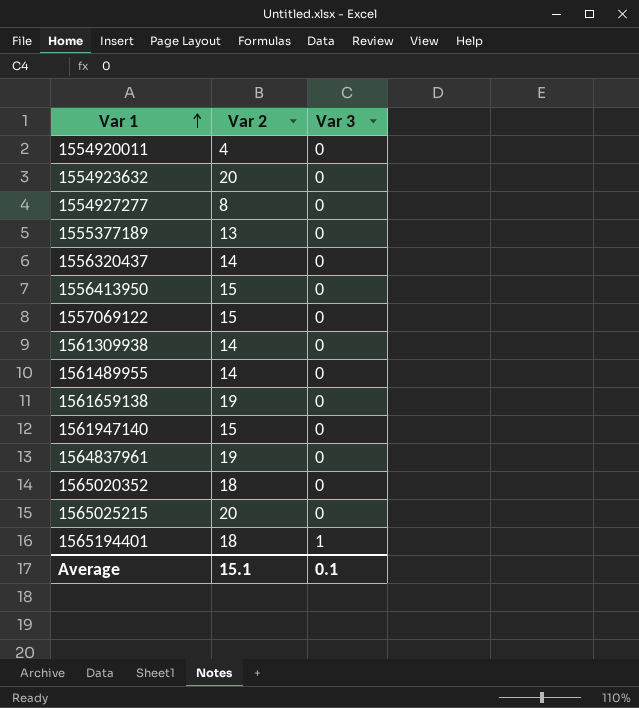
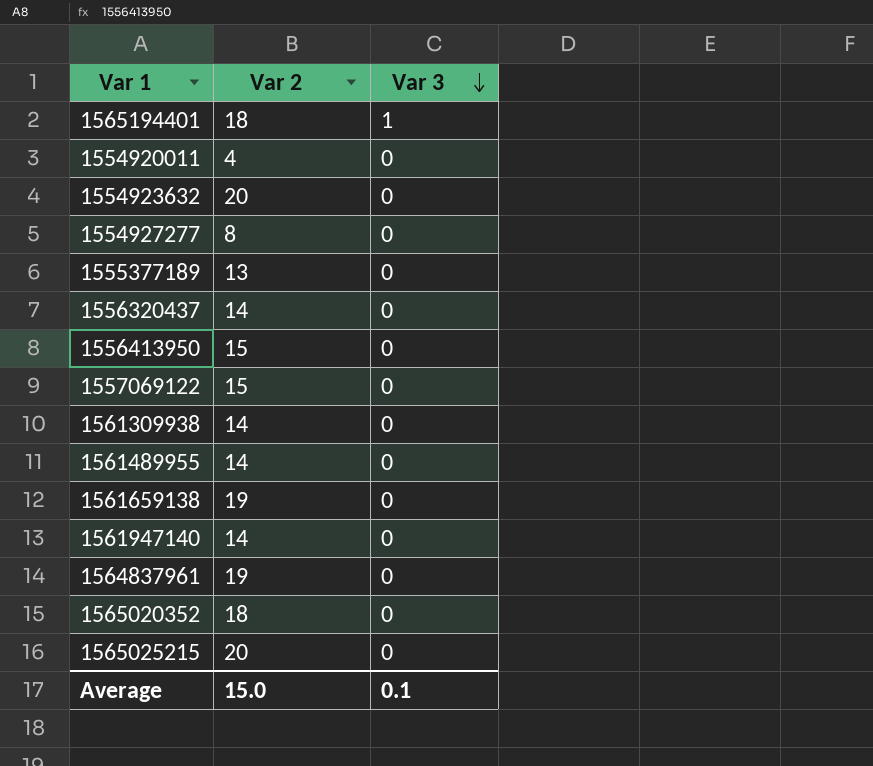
row order: Var 1 ascending -> Var 3 descending
1561947140 | Var 2: 15 -> 14
Average | Var 2: 15.1 -> 15.0

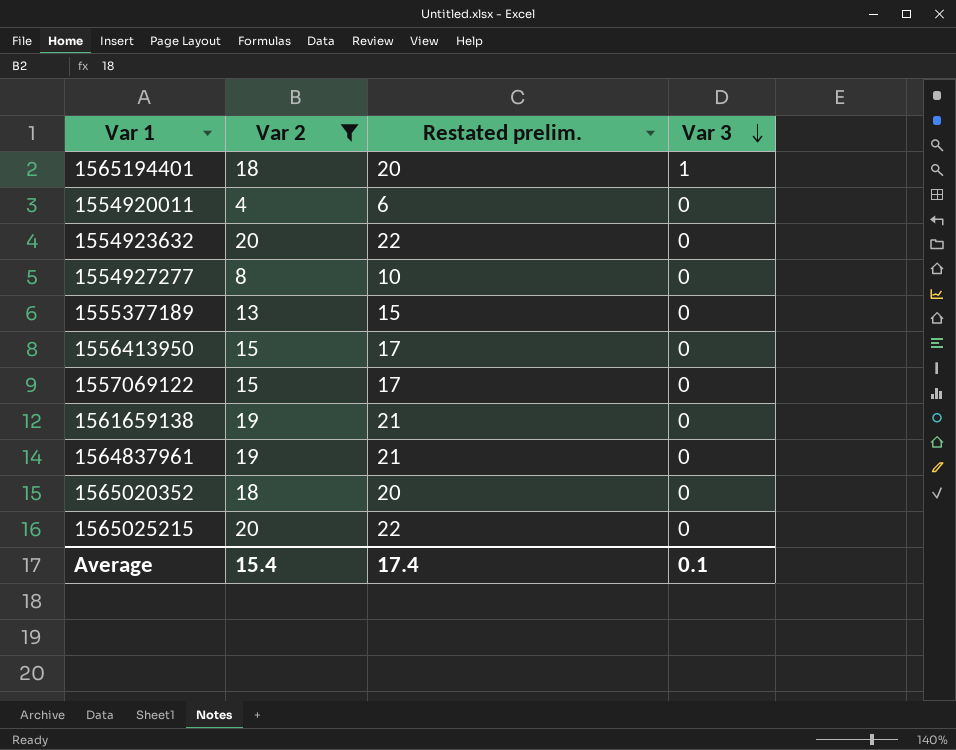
filter: none -> Var 2 != 14
column Restated prelim. | formula: none -> [Var 2] + 2
Average | Var 2: 15.0 -> 15.4

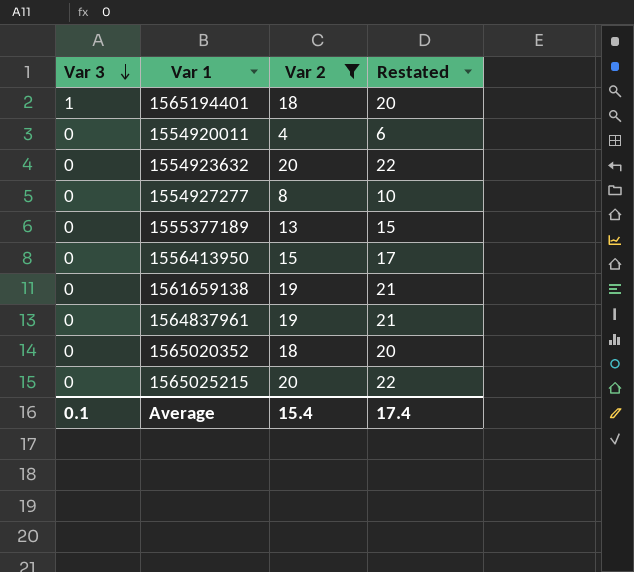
column Var 3 | position: 4 -> 1
column name: Restated prelim. -> Restated
row 1557069122: 15 | 17 | 0 -> none

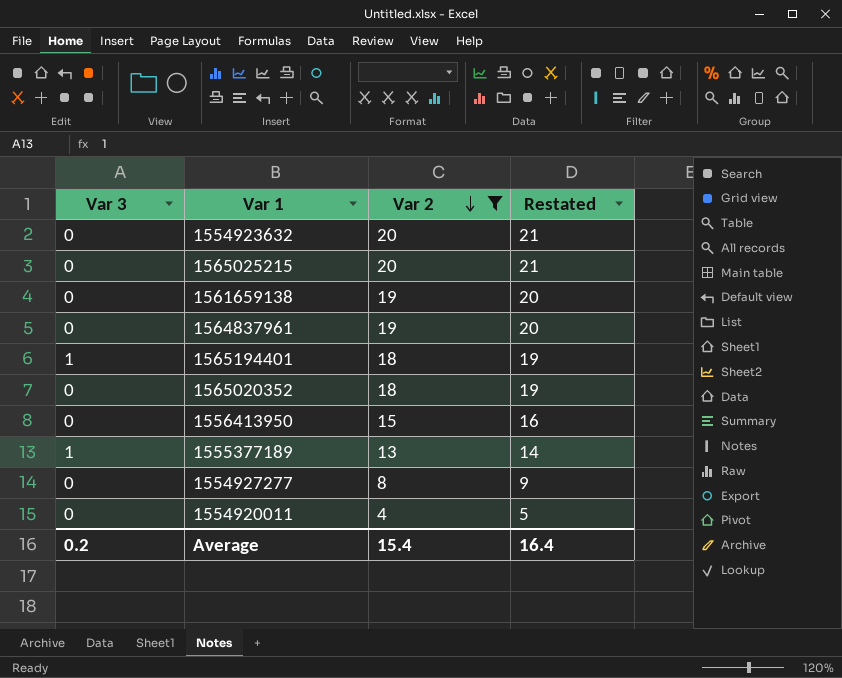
row order: Var 3 descending -> Var 2 descending
column Restated | formula: [Var 2] + 2 -> [Var 2] + 1
1555377189 | Var 3: 0 -> 1
Average | Var 3: 0.1 -> 0.2
Average | Restated: 17.4 -> 16.4

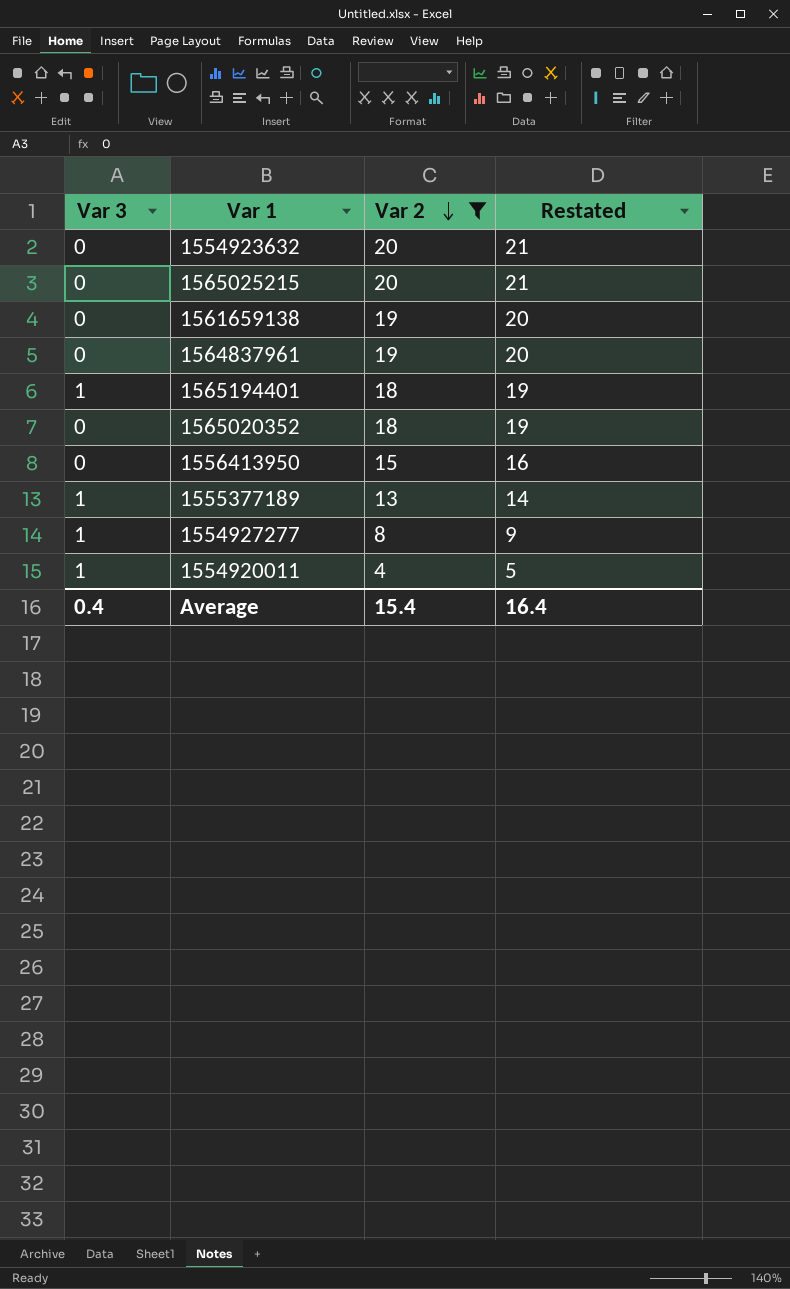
1554927277 | Var 3: 0 -> 1
1554920011 | Var 3: 0 -> 1
Average | Var 3: 0.2 -> 0.4

